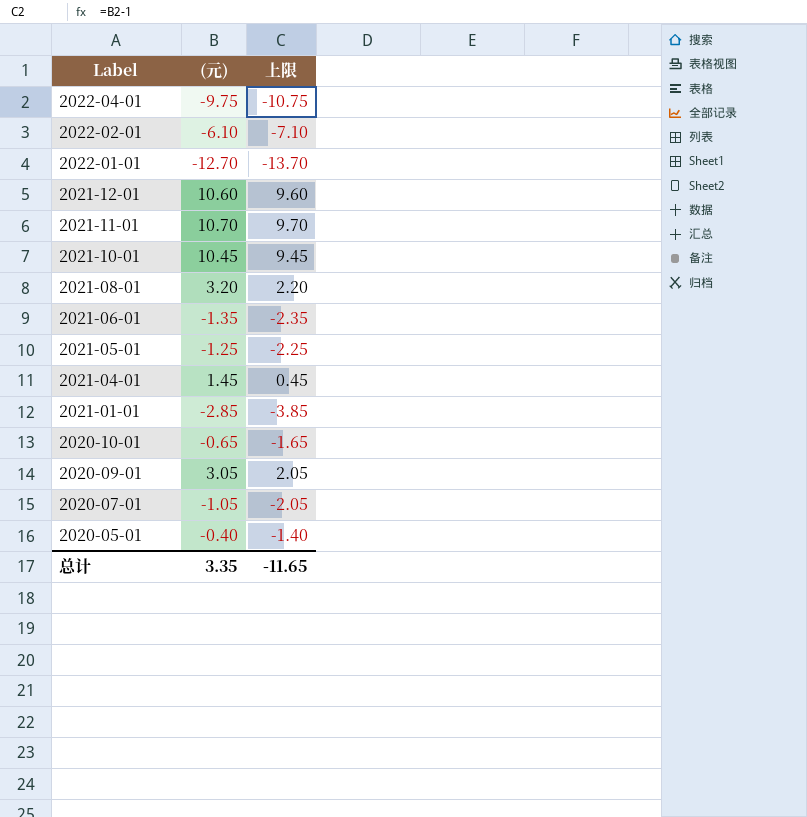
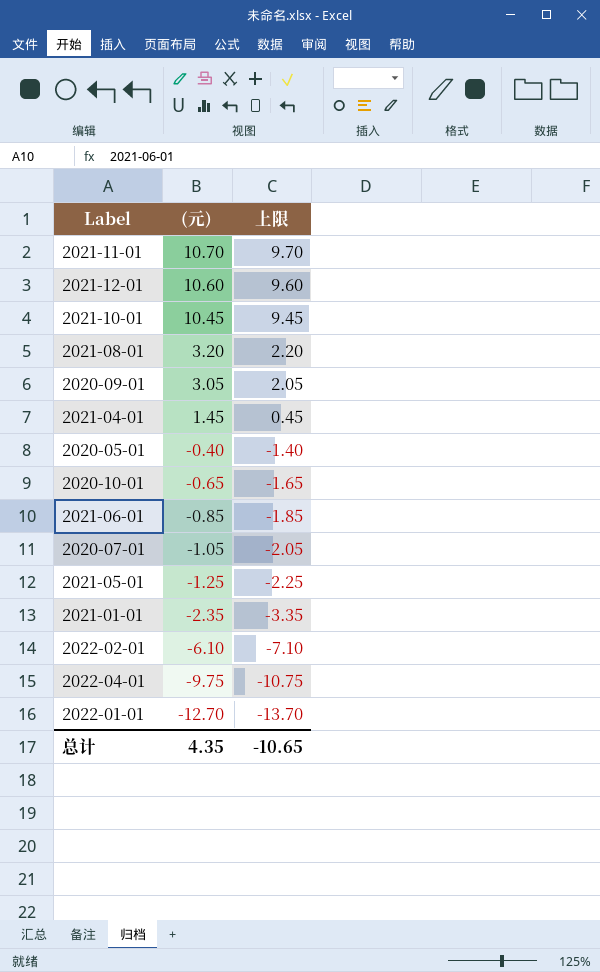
row order: Label descending -> (元) descending
2021-06-01 | (元): -1.35 -> -0.85
2021-06-01 | 上限: -2.35 -> -1.85
2021-01-01 | (元): -2.85 -> -2.35
2021-01-01 | 上限: -3.85 -> -3.35
总计 | (元): 3.35 -> 4.35
总计 | 上限: -11.65 -> -10.65

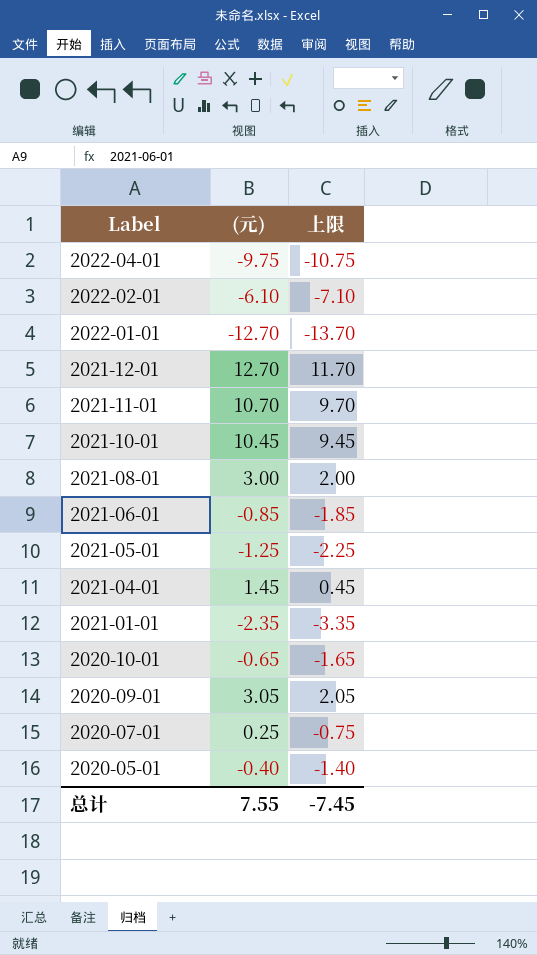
row order: (元) descending -> Label descending
2021-12-01 | (元): 10.60 -> 12.70
2021-12-01 | 上限: 9.60 -> 11.70
2021-08-01 | (元): 3.20 -> 3.00
2021-08-01 | 上限: 2.20 -> 2.00
2020-07-01 | (元): -1.05 -> 0.25
2020-07-01 | 上限: -2.05 -> -0.75
总计 | (元): 4.35 -> 7.55
总计 | 上限: -10.65 -> -7.45

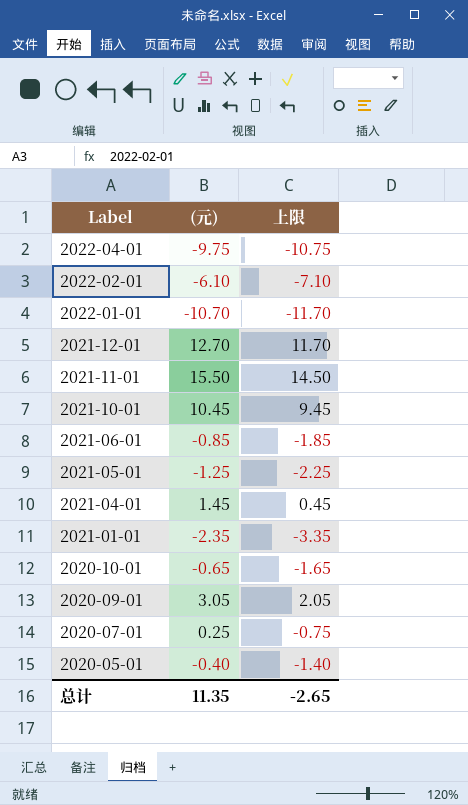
row 2021-08-01: 3.00 | 2.00 -> none
2022-01-01 | (元): -12.70 -> -10.70
2022-01-01 | 上限: -13.70 -> -11.70
2021-11-01 | (元): 10.70 -> 15.50
2021-11-01 | 上限: 9.70 -> 14.50
总计 | (元): 7.55 -> 11.35
总计 | 上限: -7.45 -> -2.65

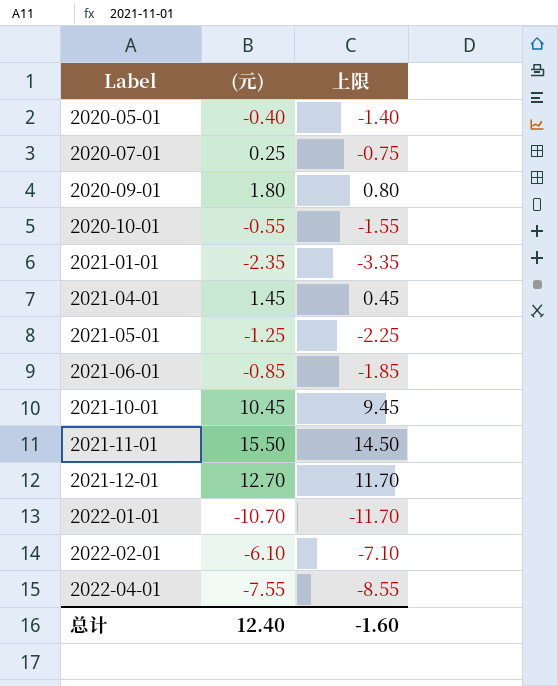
row order: Label descending -> Label ascending
2020-09-01 | (元): 3.05 -> 1.80
2020-09-01 | 上限: 2.05 -> 0.80
2020-10-01 | (元): -0.65 -> -0.55
2020-10-01 | 上限: -1.65 -> -1.55
2022-04-01 | (元): -9.75 -> -7.55
2022-04-01 | 上限: -10.75 -> -8.55
总计 | (元): 11.35 -> 12.40
总计 | 上限: -2.65 -> -1.60

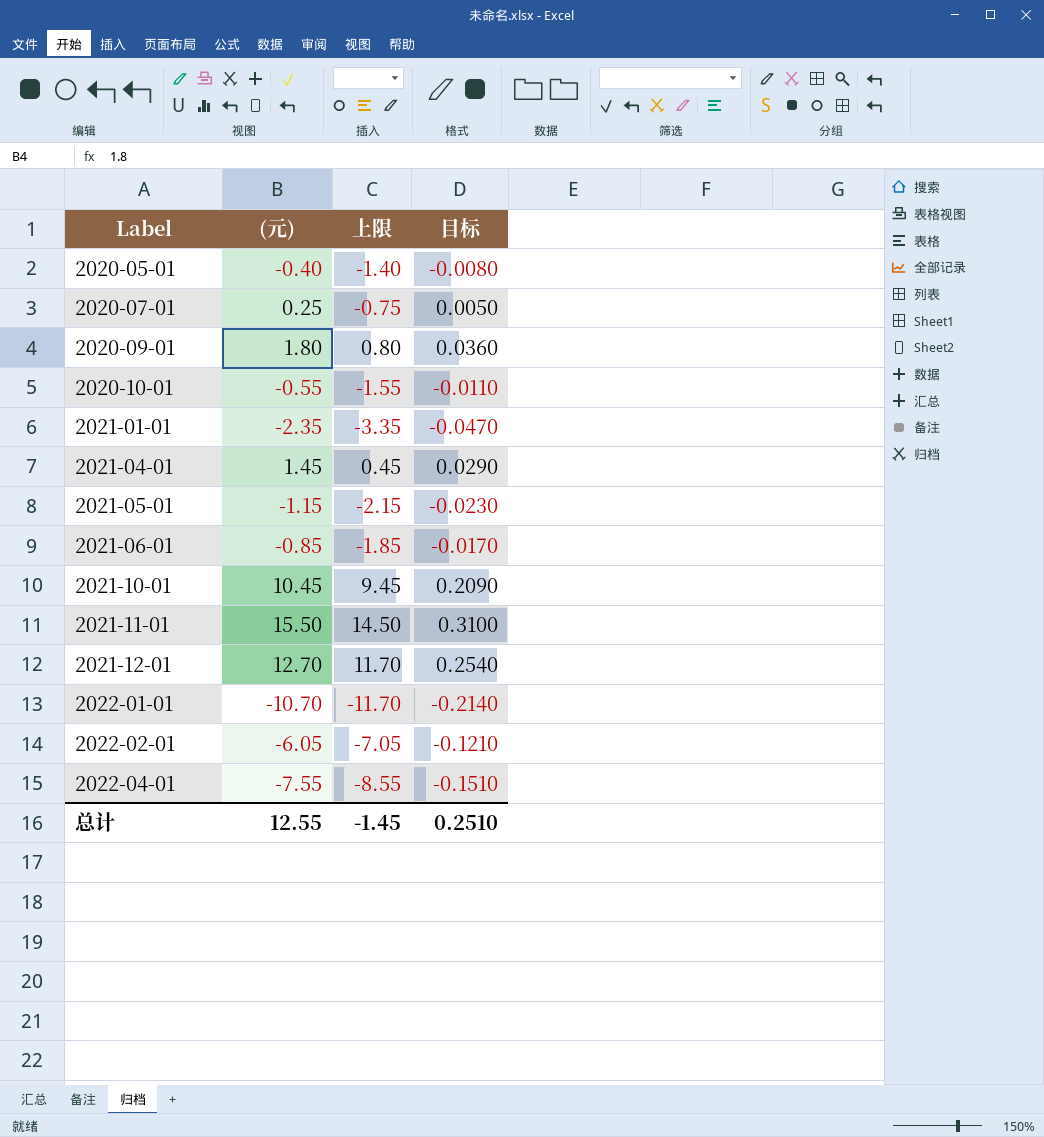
column 目标 | formula: none -> [(元)] * 0.02
2021-05-01 | (元): -1.25 -> -1.15
2021-05-01 | 上限: -2.25 -> -2.15
2022-02-01 | (元): -6.10 -> -6.05
2022-02-01 | 上限: -7.10 -> -7.05
总计 | (元): 12.40 -> 12.55
总计 | 上限: -1.60 -> -1.45

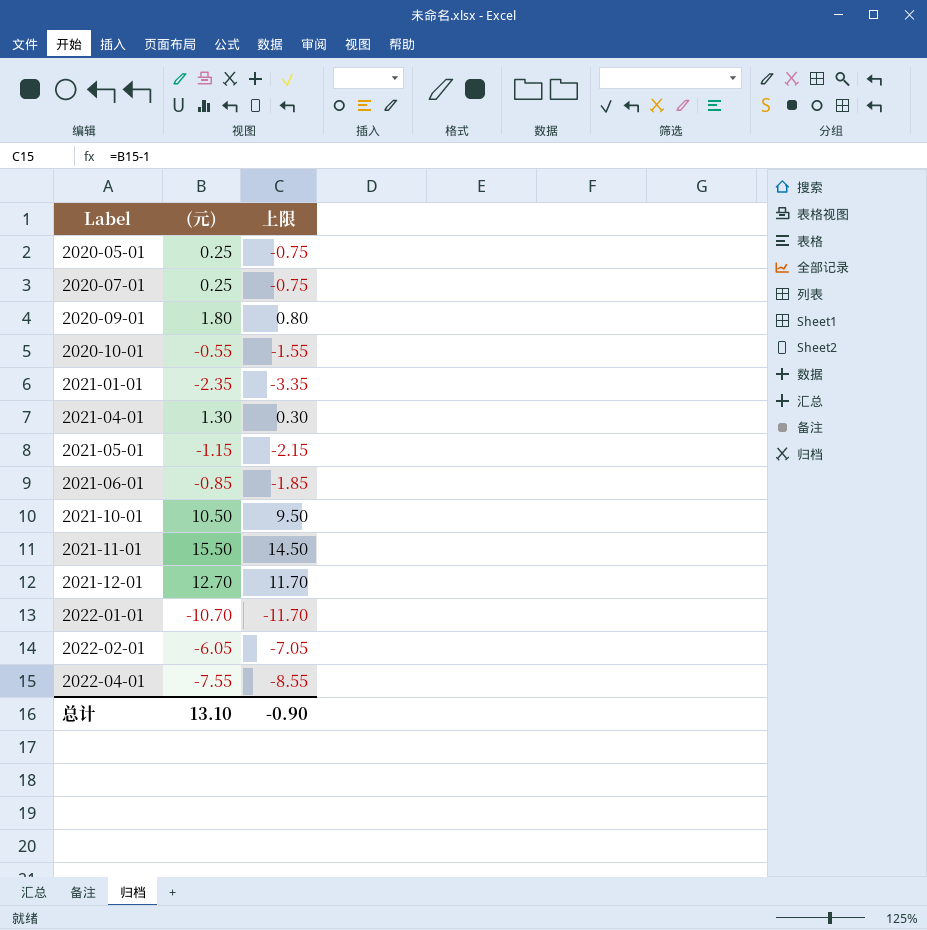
column 目标 | formula: [(元)] * 0.02 -> none
2020-05-01 | (元): -0.40 -> 0.25
2020-05-01 | 上限: -1.40 -> -0.75
2021-04-01 | (元): 1.45 -> 1.30
2021-04-01 | 上限: 0.45 -> 0.30
2021-10-01 | (元): 10.45 -> 10.50
2021-10-01 | 上限: 9.45 -> 9.50
总计 | (元): 12.55 -> 13.10
总计 | 上限: -1.45 -> -0.90

